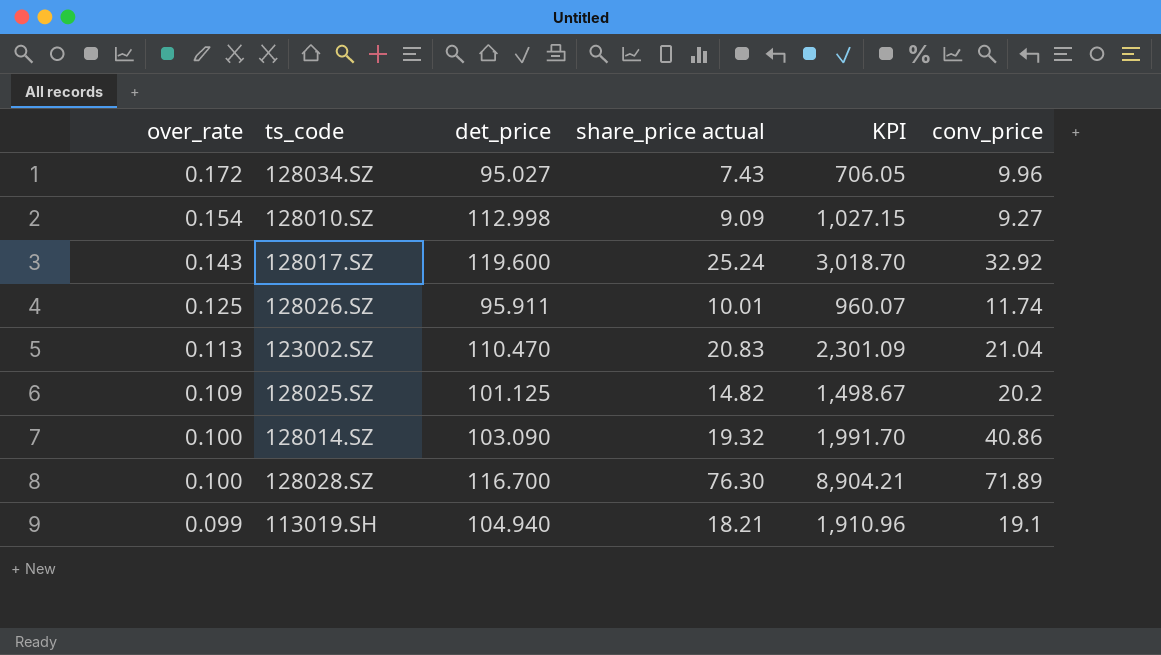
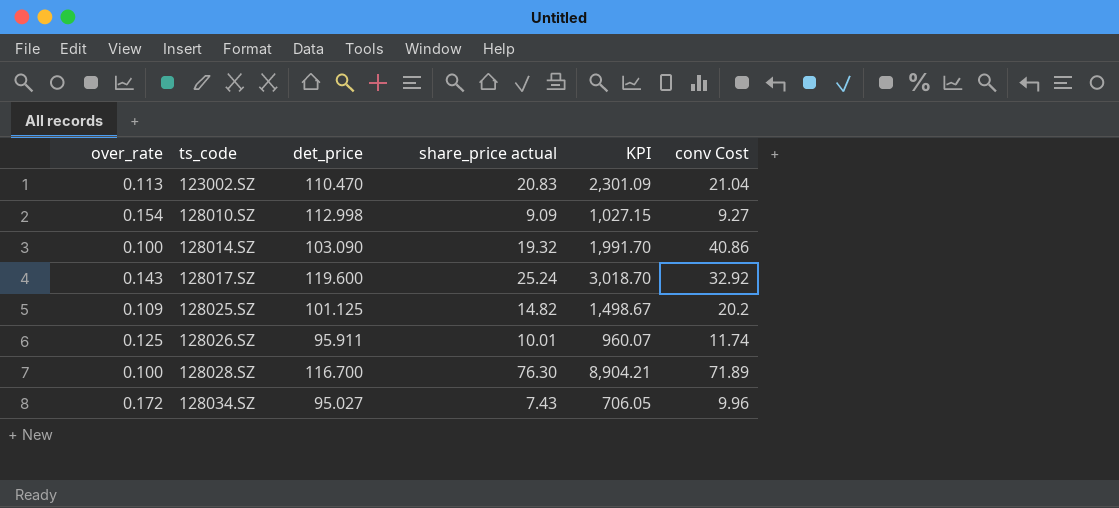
row order: over_rate descending -> ts_code ascending
column name: conv_price -> conv Cost
row 113019.SH: 0.099 | 104.940 | 18.21 | 1,910.96 | 19.1 -> none

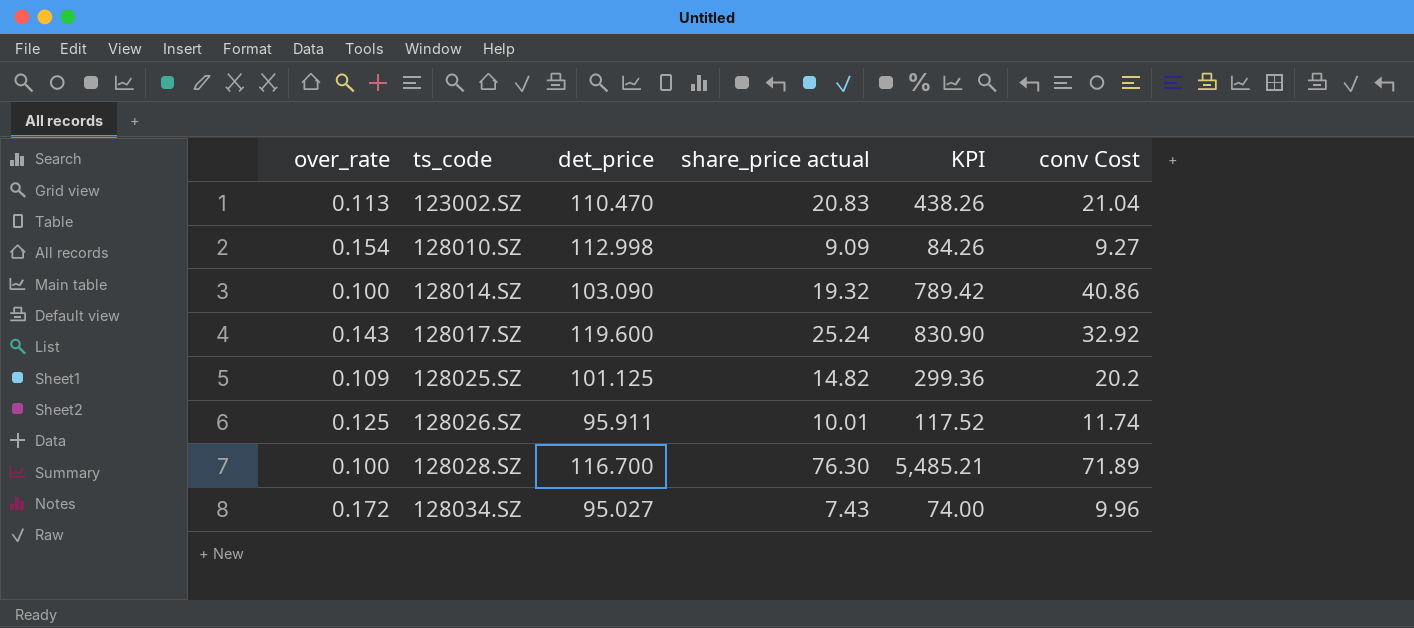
column KPI | formula: [det_price] * [share_price actual] -> [share_price actual] * [conv Cost]

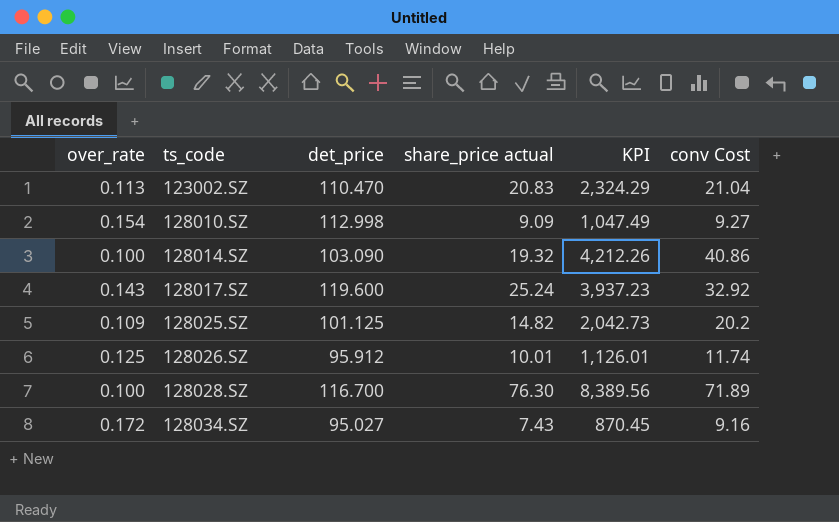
column KPI | formula: [share_price actual] * [conv Cost] -> [det_price] * [conv Cost]
128026.SZ | det_price: 95.911 -> 95.912
128034.SZ | conv Cost: 9.96 -> 9.16

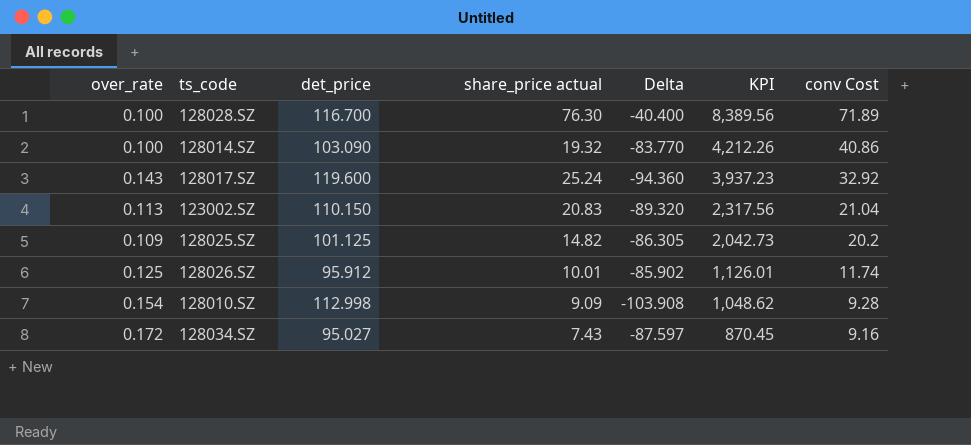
row order: ts_code ascending -> KPI descending
column Delta | formula: none -> [share_price actual] - [det_price]
123002.SZ | det_price: 110.470 -> 110.150
123002.SZ | KPI: 2,324.29 -> 2,317.56
128010.SZ | KPI: 1,047.49 -> 1,048.62
128010.SZ | conv Cost: 9.27 -> 9.28

